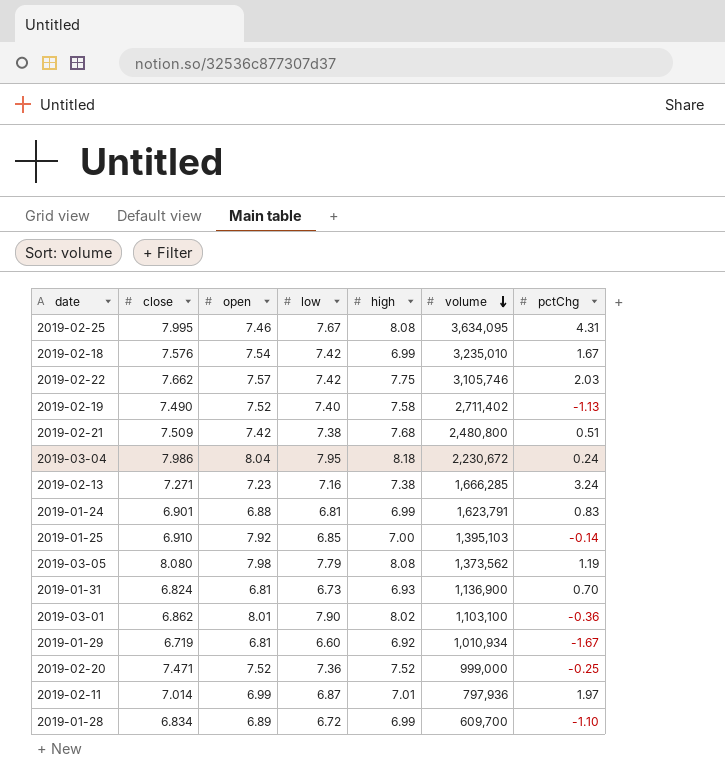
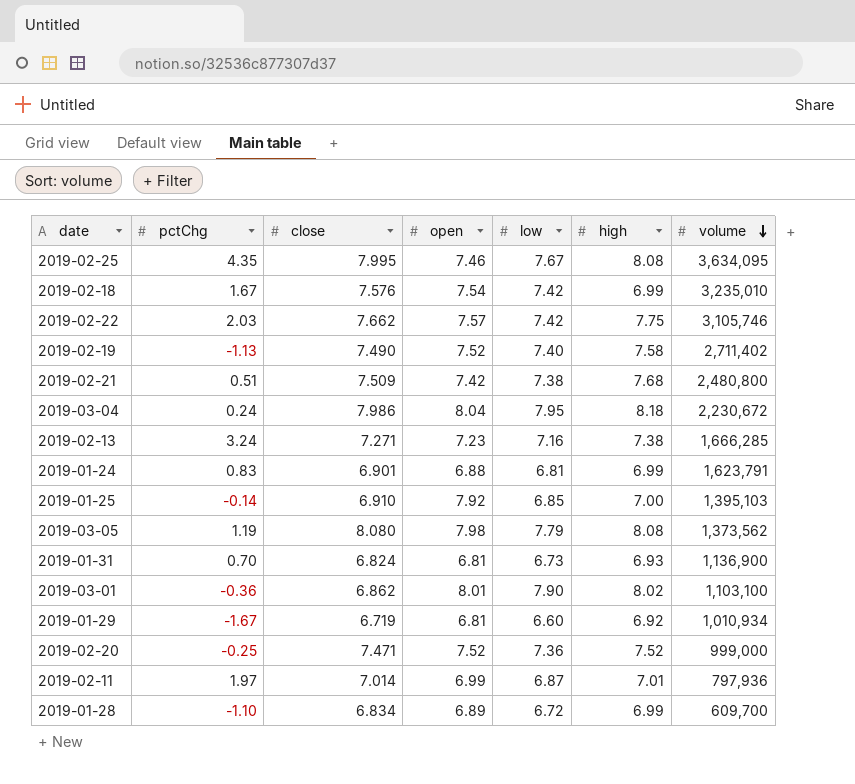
column pctChg | position: 7 -> 2
2019-02-25 | pctChg: 4.31 -> 4.35

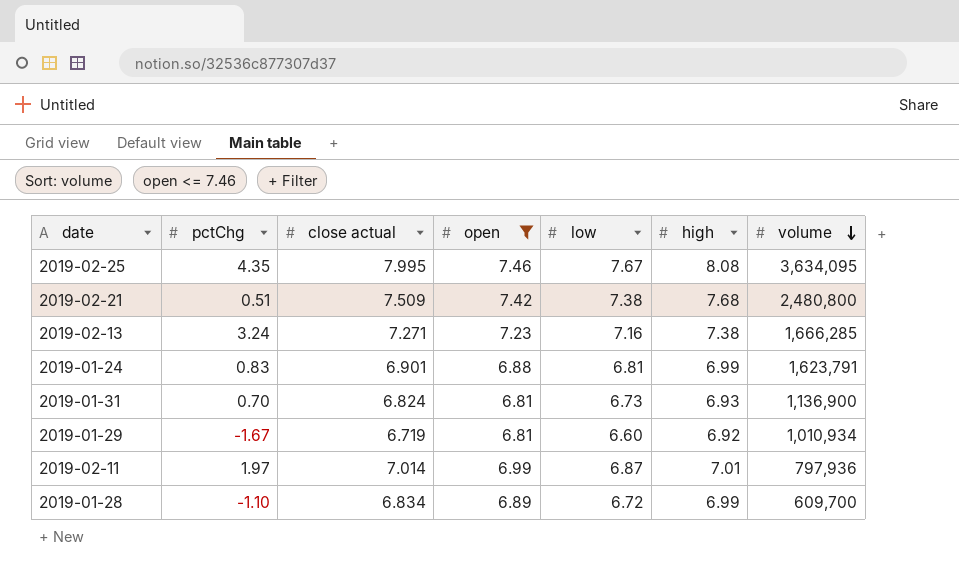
filter: none -> open <= 7.46
column name: close -> close actual

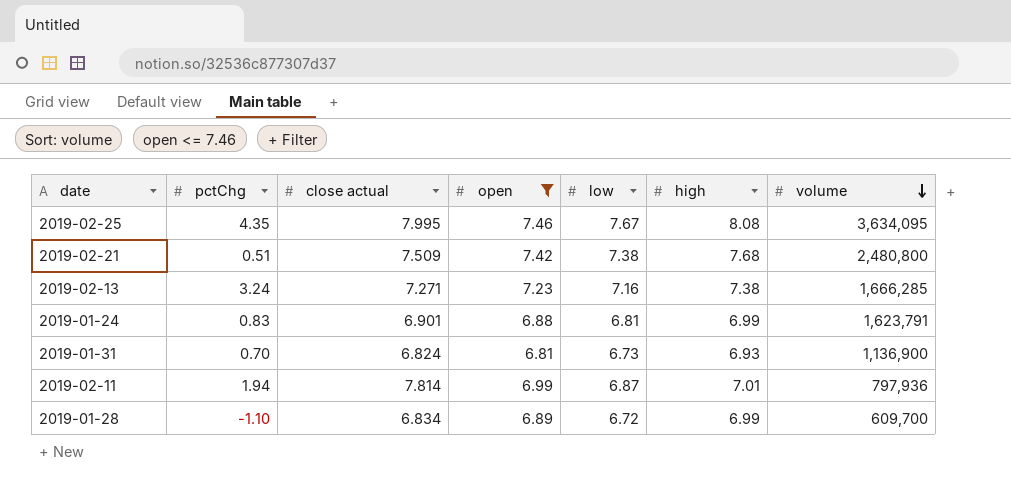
row 2019-01-29: -1.67 | 6.719 | 6.81 | 6.60 | 6.92 | 1,010,934 -> none
2019-02-11 | pctChg: 1.97 -> 1.94
2019-02-11 | close actual: 7.014 -> 7.814

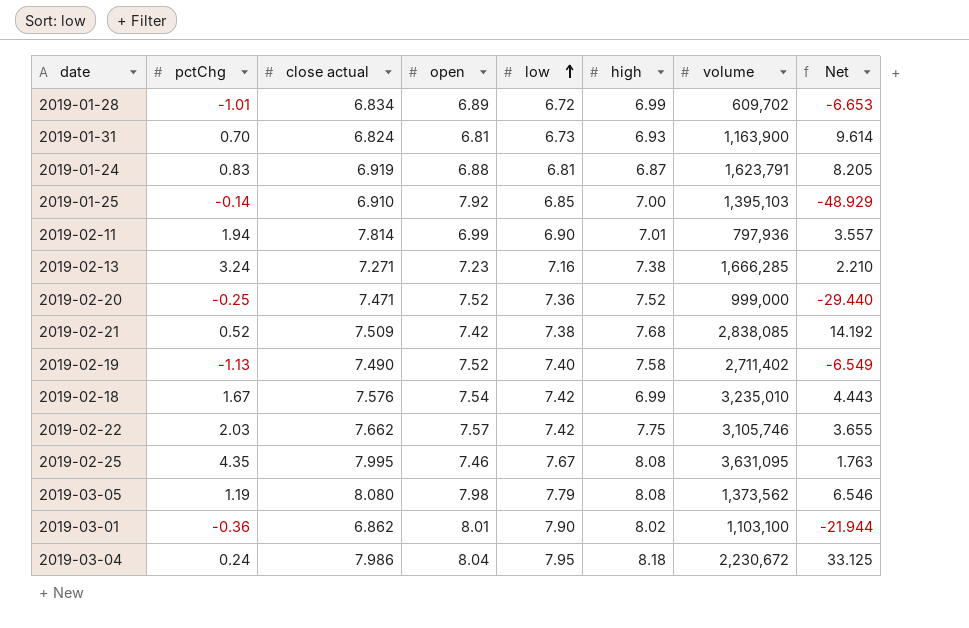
filter: open <= 7.46 -> none
row order: volume descending -> low ascending
column Net | formula: none -> [low] / [pctChg]
2019-01-28 | pctChg: -1.10 -> -1.01
2019-01-28 | volume: 609,700 -> 609,702
2019-01-31 | volume: 1,136,900 -> 1,163,900
2019-01-24 | close actual: 6.901 -> 6.919
2019-01-24 | high: 6.99 -> 6.87
2019-02-11 | low: 6.87 -> 6.90
2019-02-21 | pctChg: 0.51 -> 0.52
2019-02-21 | volume: 2,480,800 -> 2,838,085
2019-02-25 | volume: 3,634,095 -> 3,631,095

